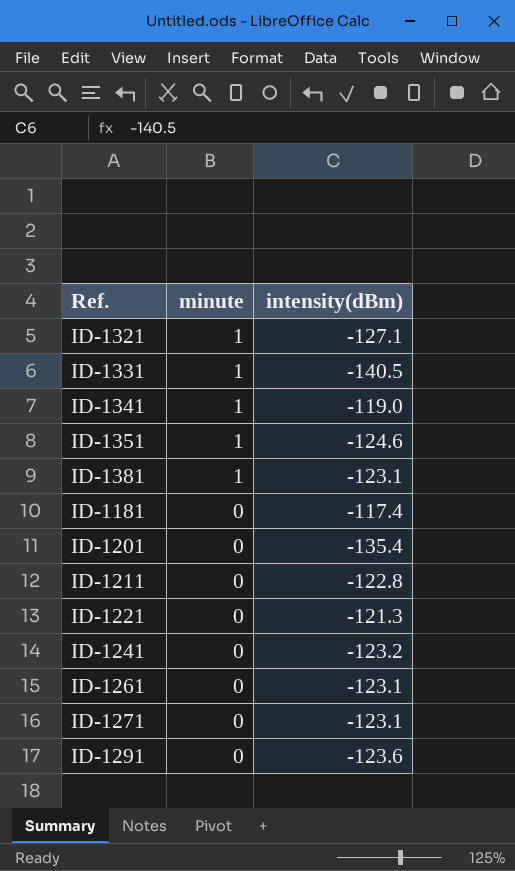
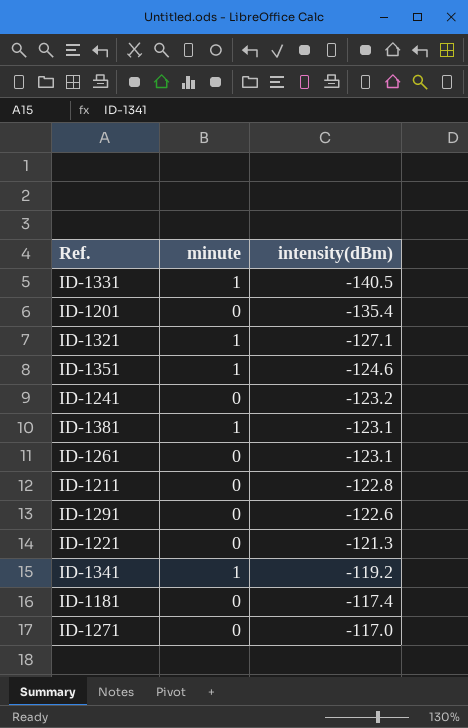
row order: minute descending -> intensity(dBm) ascending
ID-1291 | intensity(dBm): -123.6 -> -122.6
ID-1341 | intensity(dBm): -119.0 -> -119.2
ID-1271 | intensity(dBm): -123.1 -> -117.0

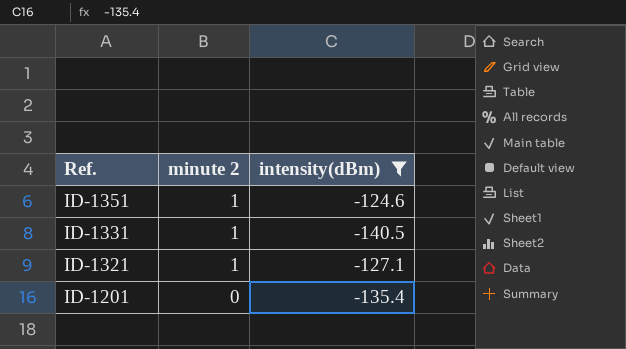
filter: none -> intensity(dBm) <= -124.6
row order: intensity(dBm) ascending -> Ref. descending
column name: minute -> minute 2

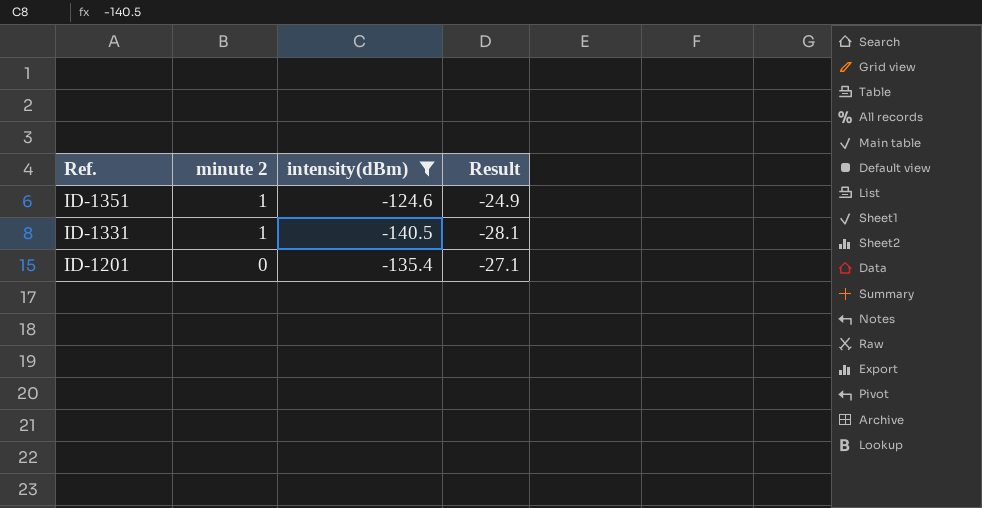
column Result | formula: none -> [intensity(dBm)] * 0.2
row ID-1321: 1 | -127.1 -> none

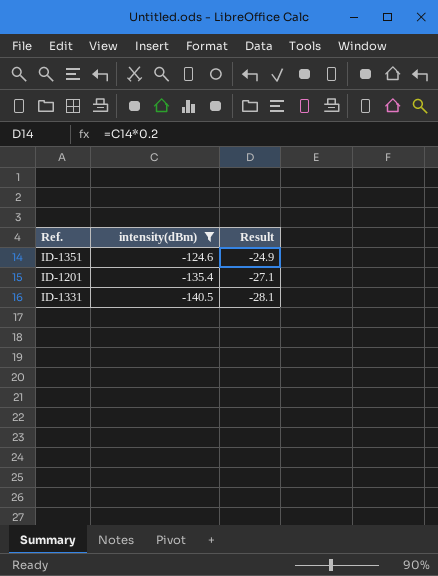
row order: Ref. descending -> intensity(dBm) descending
column minute 2 | position: 2 -> none

